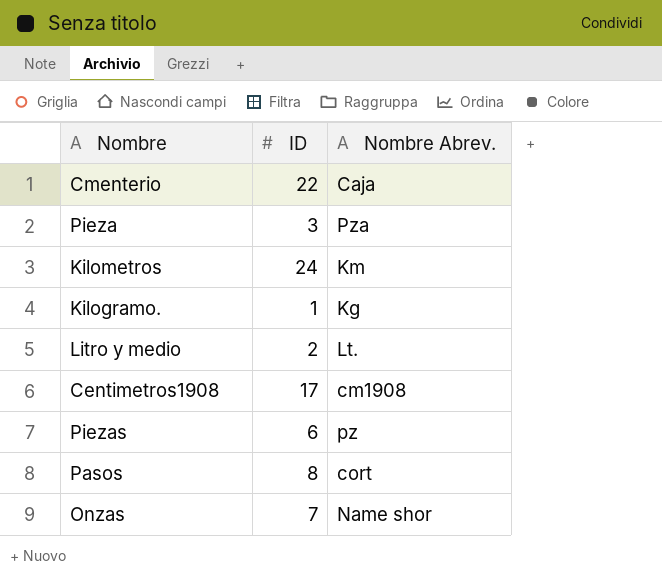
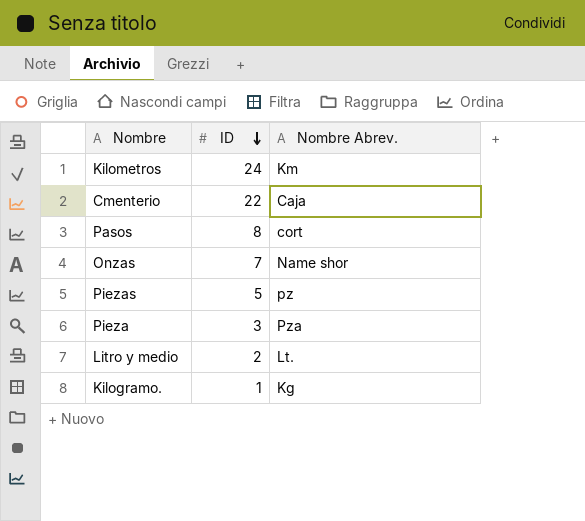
row order: none -> ID descending
row Centimetros1908: 17 | cm1908 -> none
Piezas | ID: 6 -> 5

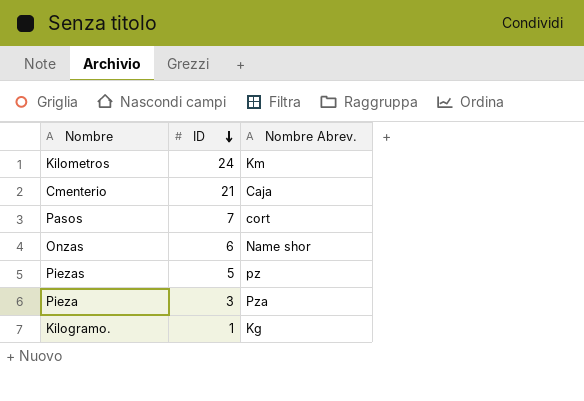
row Litro y medio: 2 | Lt. -> none
Cmenterio | ID: 22 -> 21
Pasos | ID: 8 -> 7
Onzas | ID: 7 -> 6

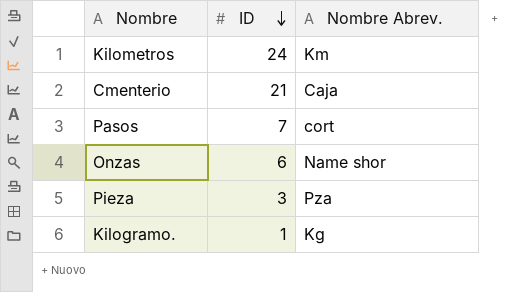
row Piezas: 5 | pz -> none

